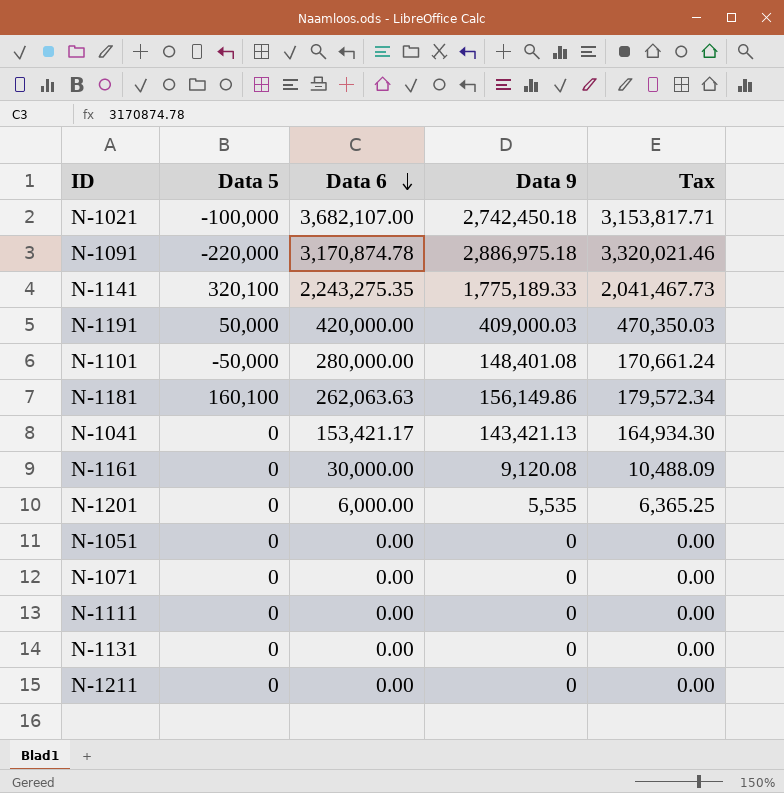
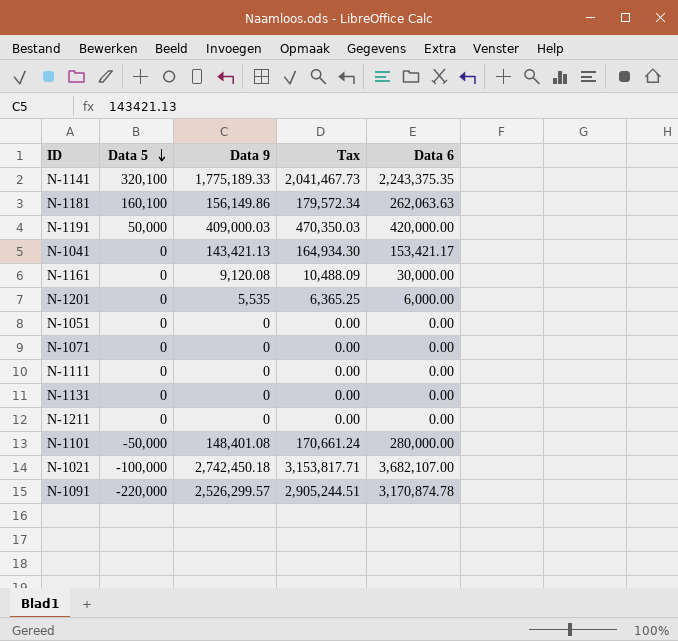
row order: Data 6 descending -> Data 5 descending
column Data 6 | position: 3 -> 5
N-1141 | Data 6: 2,243,275.35 -> 2,243,375.35
N-1091 | Data 9: 2,886,975.18 -> 2,526,299.57
N-1091 | Tax: 3,320,021.46 -> 2,905,244.51

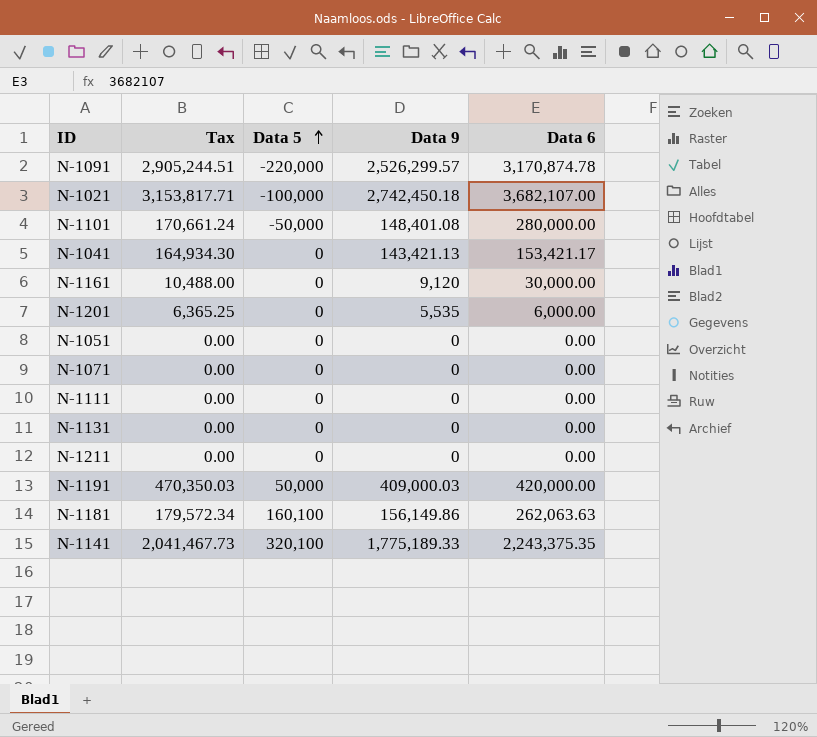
row order: Data 5 descending -> Data 5 ascending
column Tax | position: 4 -> 2
N-1161 | Tax: 10,488.09 -> 10,488.00
N-1161 | Data 9: 9,120.08 -> 9,120

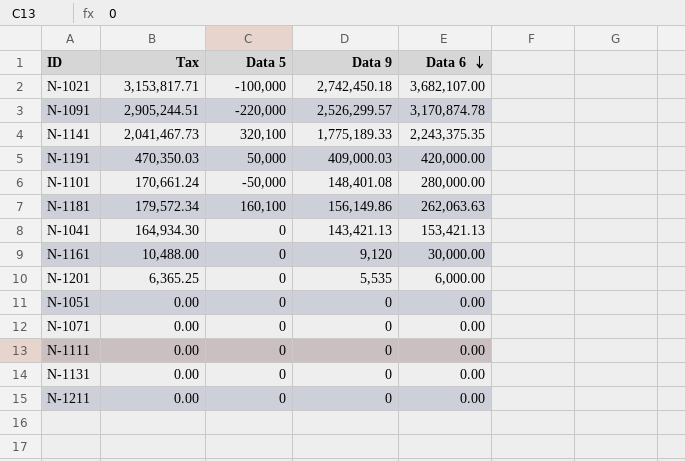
row order: Data 5 ascending -> Data 6 descending
N-1041 | Data 6: 153,421.17 -> 153,421.13

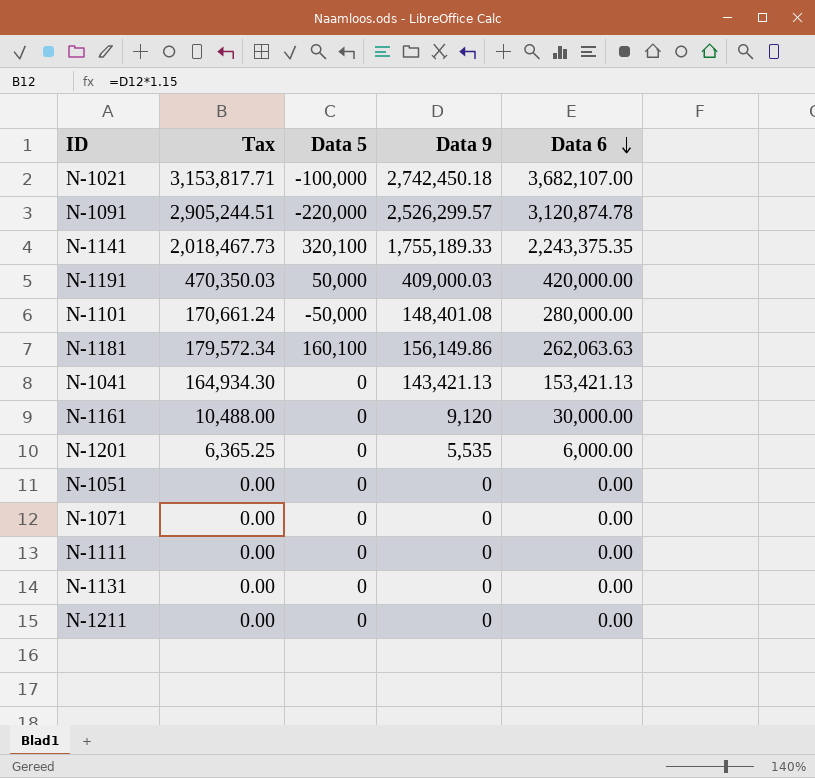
N-1091 | Data 6: 3,170,874.78 -> 3,120,874.78
N-1141 | Tax: 2,041,467.73 -> 2,018,467.73
N-1141 | Data 9: 1,775,189.33 -> 1,755,189.33

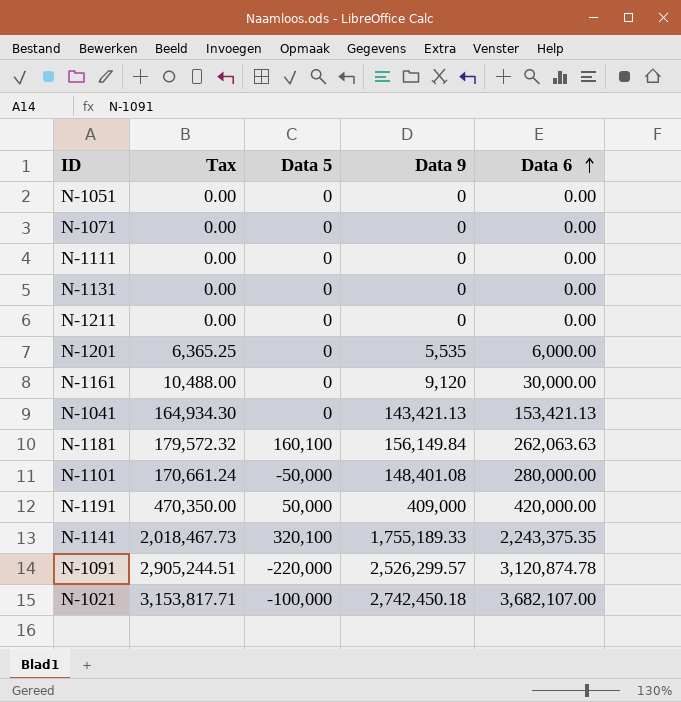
row order: Data 6 descending -> Data 6 ascending
N-1181 | Tax: 179,572.34 -> 179,572.32
N-1181 | Data 9: 156,149.86 -> 156,149.84
N-1191 | Tax: 470,350.03 -> 470,350.00
N-1191 | Data 9: 409,000.03 -> 409,000

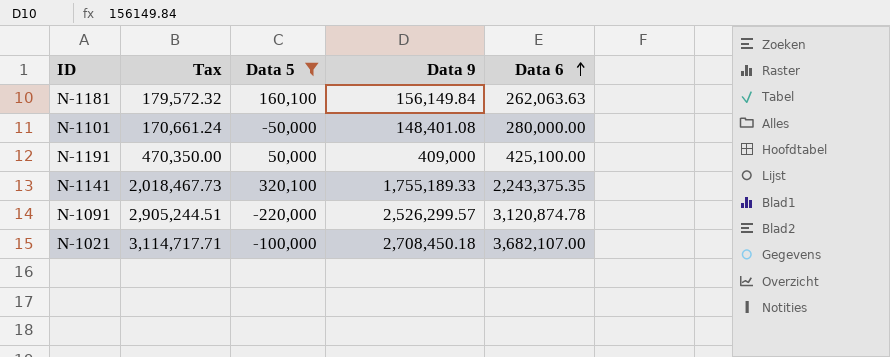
filter: none -> Data 5 != 0
N-1191 | Data 6: 420,000.00 -> 425,100.00
N-1021 | Tax: 3,153,817.71 -> 3,114,717.71
N-1021 | Data 9: 2,742,450.18 -> 2,708,450.18

